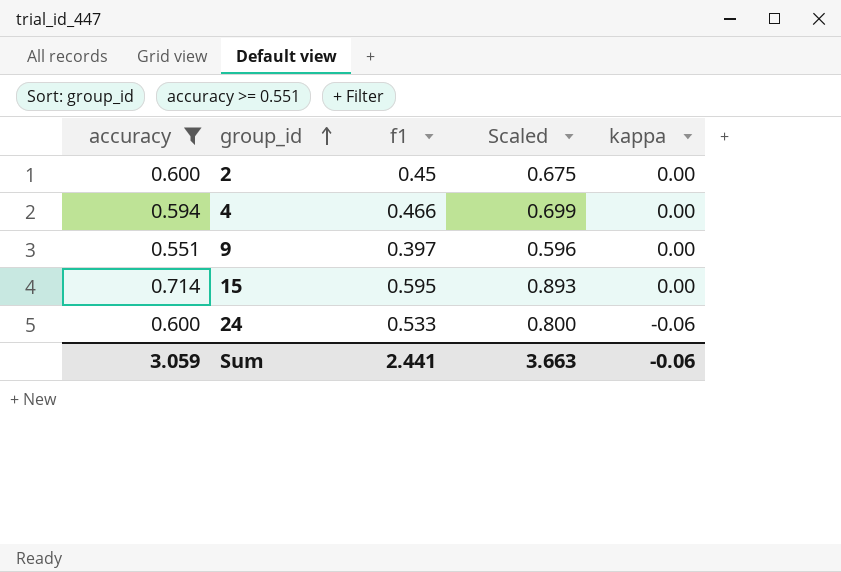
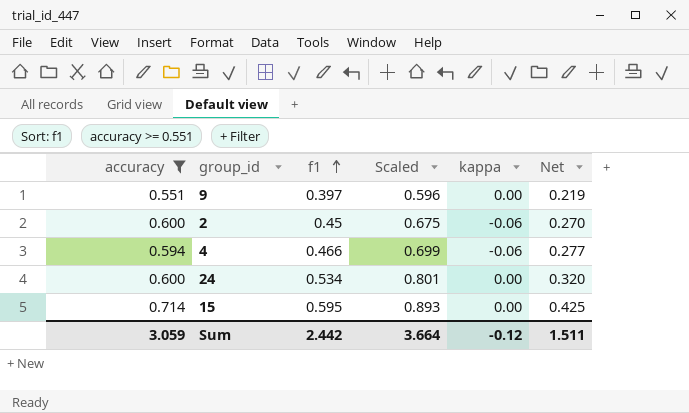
row order: group_id ascending -> f1 ascending
column Net | formula: none -> [accuracy] * [f1]
2 | kappa: 0.00 -> -0.06
4 | kappa: 0.00 -> -0.06
24 | f1: 0.533 -> 0.534
24 | Scaled: 0.800 -> 0.801
24 | kappa: -0.06 -> 0.00
Sum | f1: 2.441 -> 2.442
Sum | Scaled: 3.663 -> 3.664
Sum | kappa: -0.06 -> -0.12

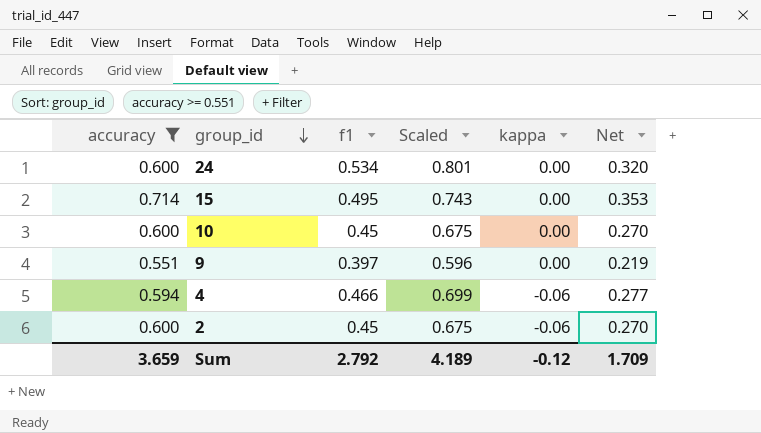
row order: f1 ascending -> group_id descending
15 | f1: 0.595 -> 0.495
15 | Scaled: 0.893 -> 0.743
15 | Net: 0.425 -> 0.353
row 10: none -> 0.600 | 0.45 | 0.675 | 0.00 | 0.270
Sum | accuracy: 3.059 -> 3.659
Sum | f1: 2.442 -> 2.792
Sum | Scaled: 3.664 -> 4.189
Sum | Net: 1.511 -> 1.709

